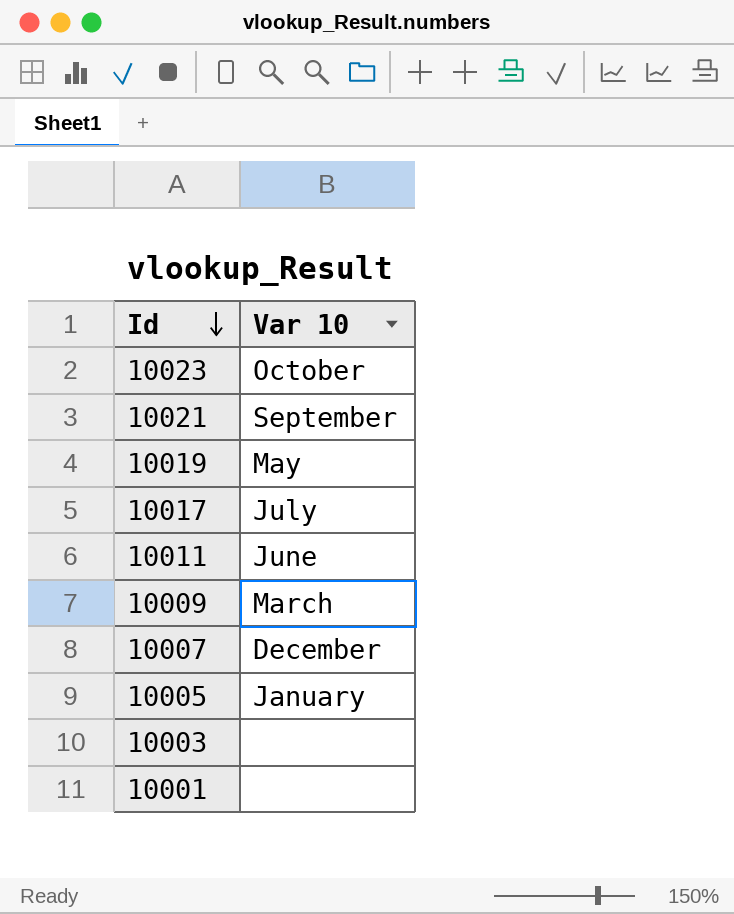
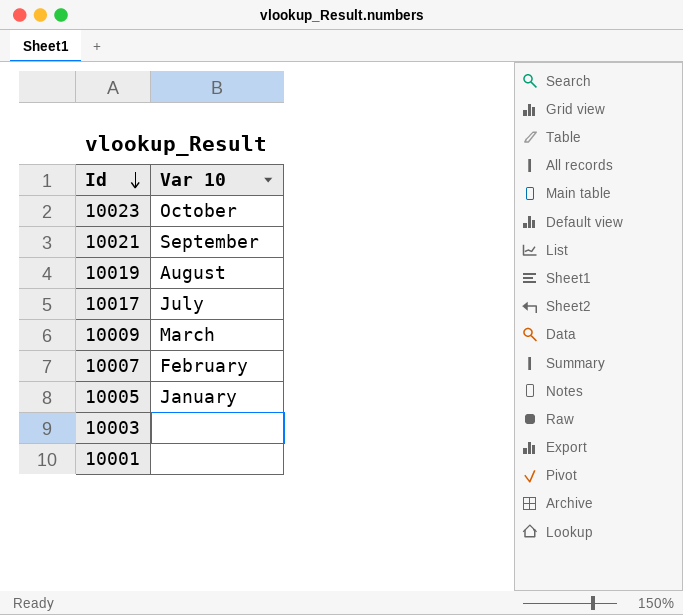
row 10011: June -> none
10019 | Var 10: May -> August
10007 | Var 10: December -> February

